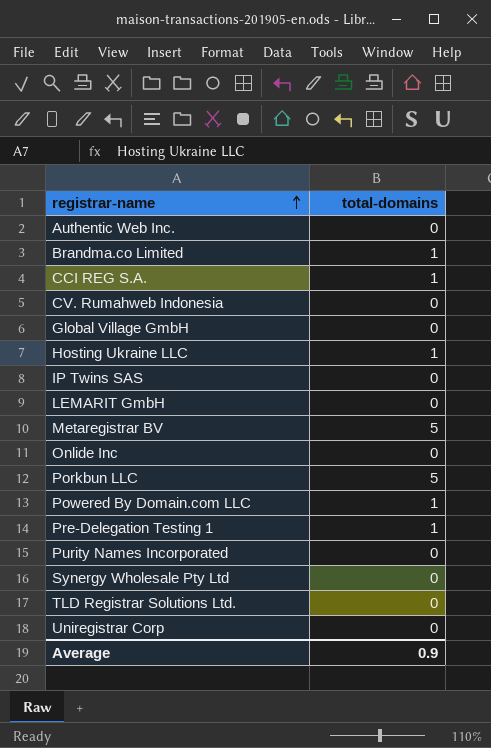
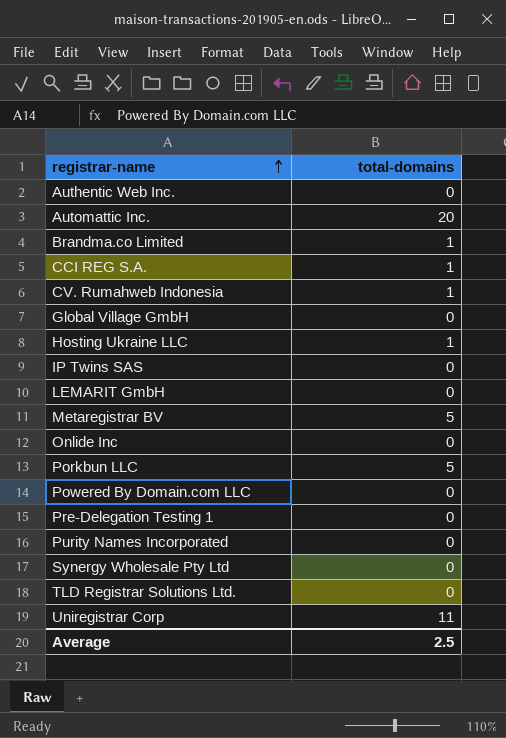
row Automattic Inc.: none -> 20
CV. Rumahweb Indonesia | total-domains: 0 -> 1
Powered By Domain.com LLC | total-domains: 1 -> 0
Pre-Delegation Testing 1 | total-domains: 1 -> 0
Uniregistrar Corp | total-domains: 0 -> 11
Average | total-domains: 0.9 -> 2.5

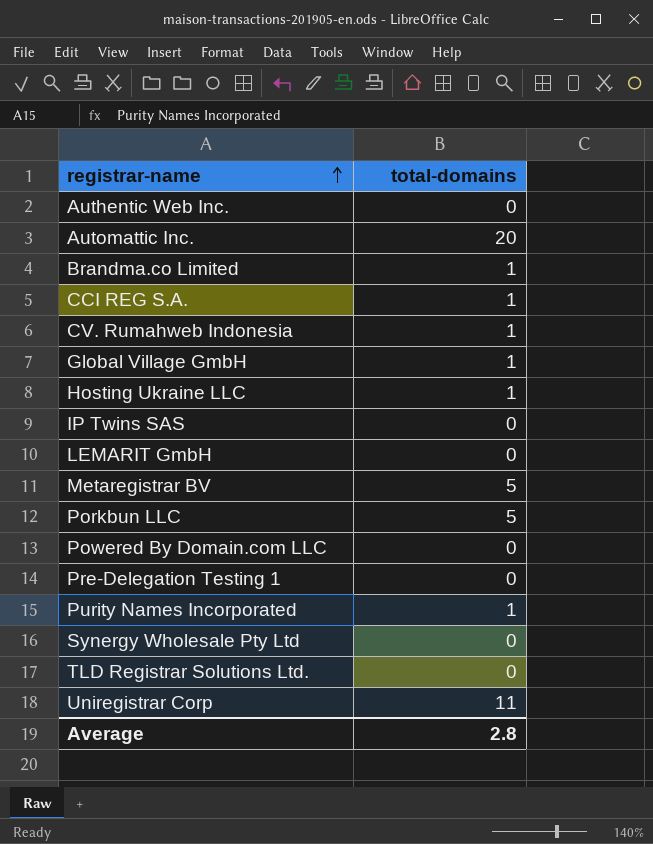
row Onlide Inc: 0 -> none
Global Village GmbH | total-domains: 0 -> 1
Purity Names Incorporated | total-domains: 0 -> 1
Average | total-domains: 2.5 -> 2.8

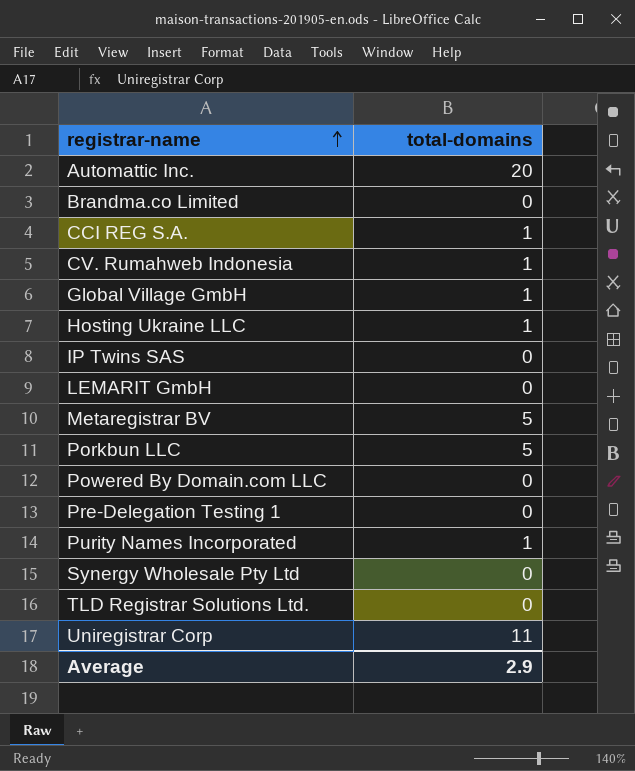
row Authentic Web Inc.: 0 -> none
Brandma.co Limited | total-domains: 1 -> 0
Average | total-domains: 2.8 -> 2.9

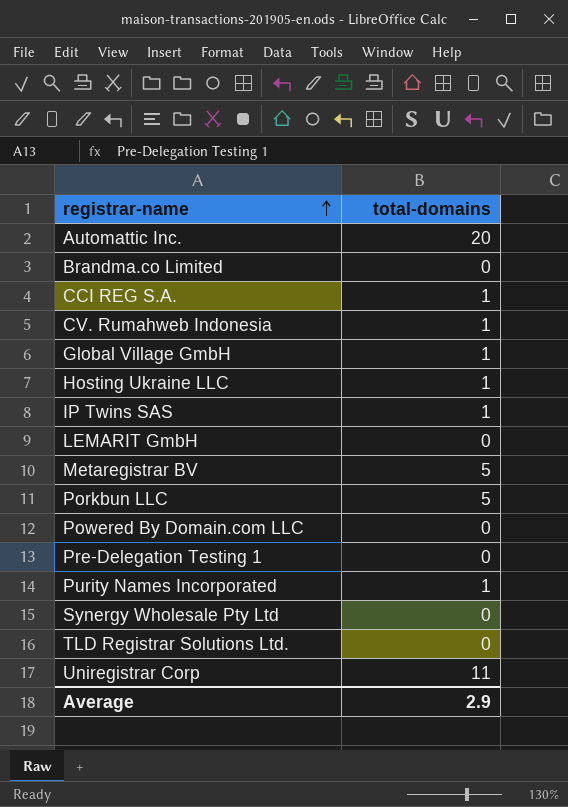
IP Twins SAS | total-domains: 0 -> 1

